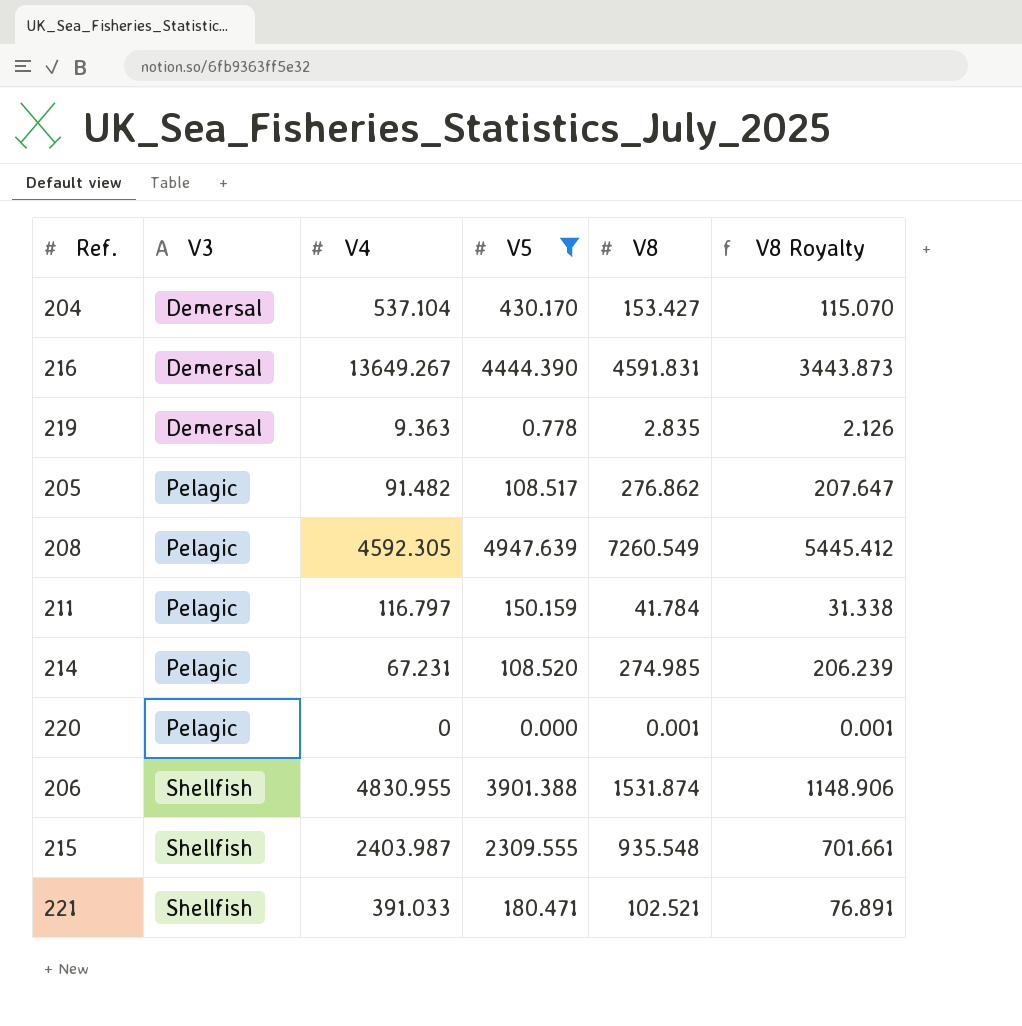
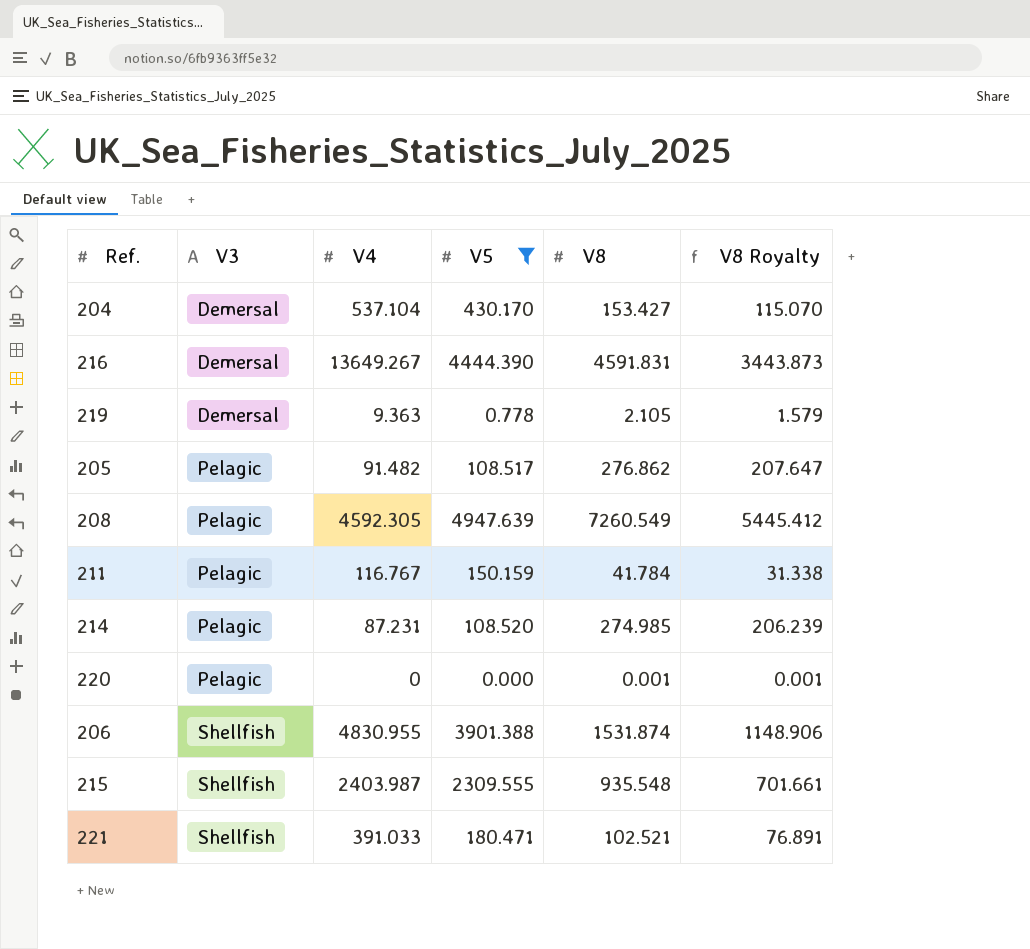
219 | V8: 2.835 -> 2.105
219 | V8 Royalty: 2.126 -> 1.579
211 | V4: 116.797 -> 116.767
214 | V4: 67.231 -> 87.231

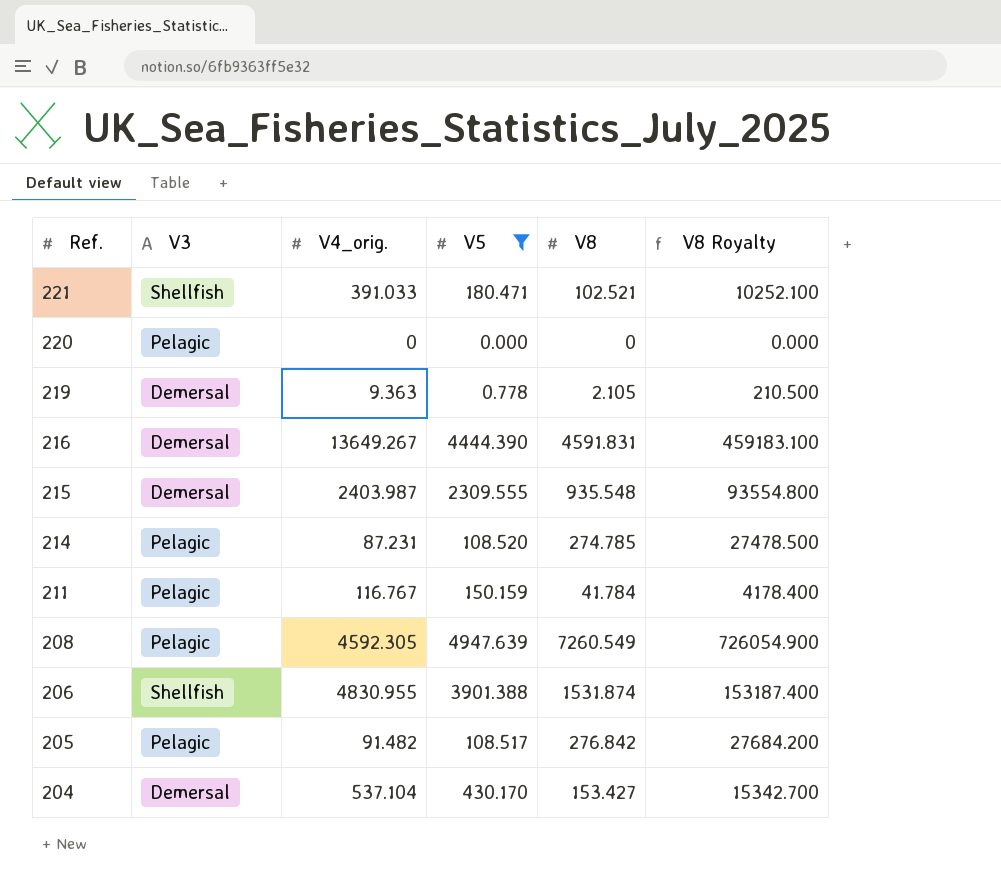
row order: V3 ascending -> Ref. descending
column name: V4 -> V4_orig.
column V8 Royalty | formula: [V8] * 0.75 -> [V8] * 100
220 | V8: 0.001 -> 0
215 | V3: Shellfish -> Demersal
214 | V8: 274.985 -> 274.785
205 | V8: 276.862 -> 276.842

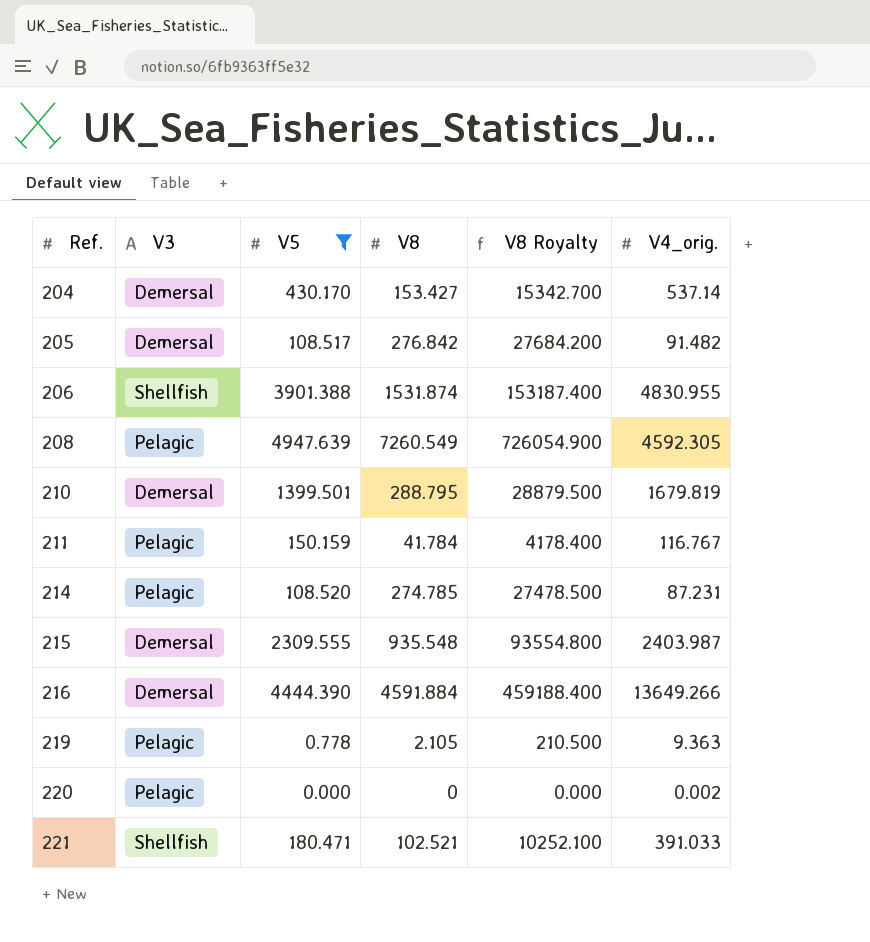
row order: Ref. descending -> Ref. ascending
column V4_orig. | position: 3 -> 6
204 | V4_orig.: 537.104 -> 537.14
205 | V3: Pelagic -> Demersal
row 210: none -> Demersal | 1399.501 | 288.795 | 28879.500 | 1679.819
216 | V8: 4591.831 -> 4591.884
216 | V8 Royalty: 459183.100 -> 459188.400
216 | V4_orig.: 13649.267 -> 13649.266
219 | V3: Demersal -> Pelagic
220 | V4_orig.: 0 -> 0.002

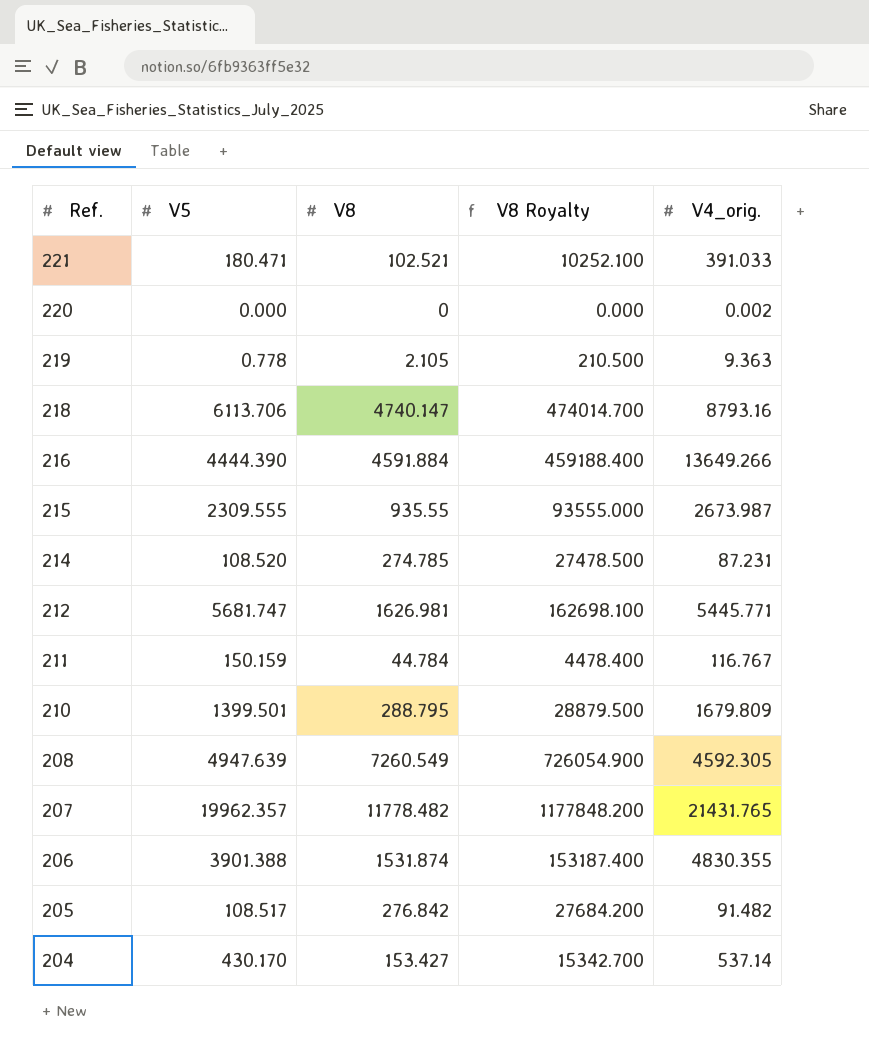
filter: V5 <= 4947.639 -> none
row order: Ref. ascending -> Ref. descending
column V3 | position: 2 -> none
215 | V8: 935.548 -> 935.55
215 | V8 Royalty: 93554.800 -> 93555.000
215 | V4_orig.: 2403.987 -> 2673.987
211 | V8: 41.784 -> 44.784
211 | V8 Royalty: 4178.400 -> 4478.400
210 | V4_orig.: 1679.819 -> 1679.809
206 | V4_orig.: 4830.955 -> 4830.355

